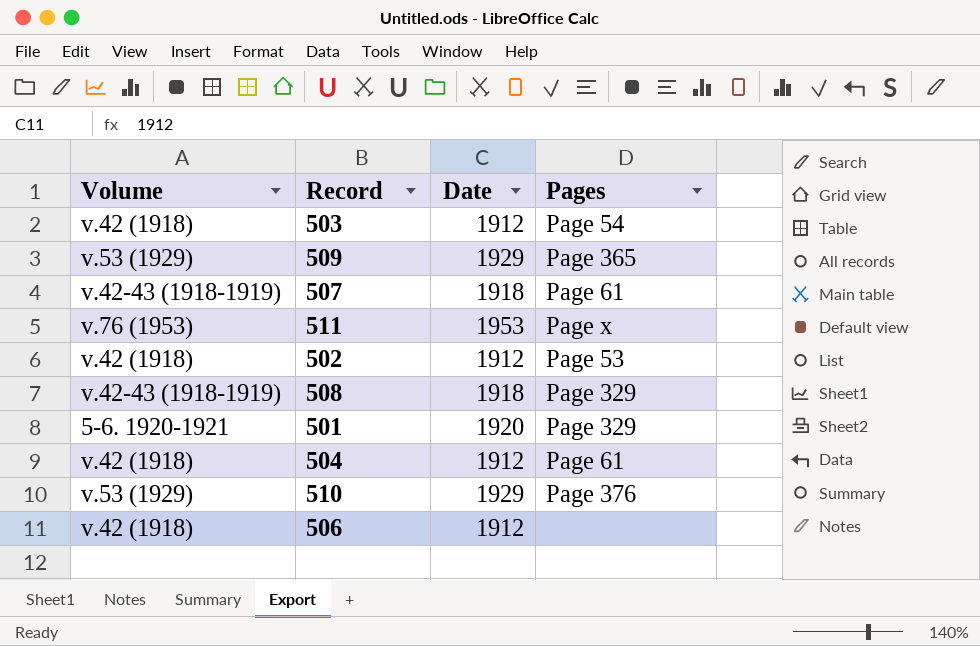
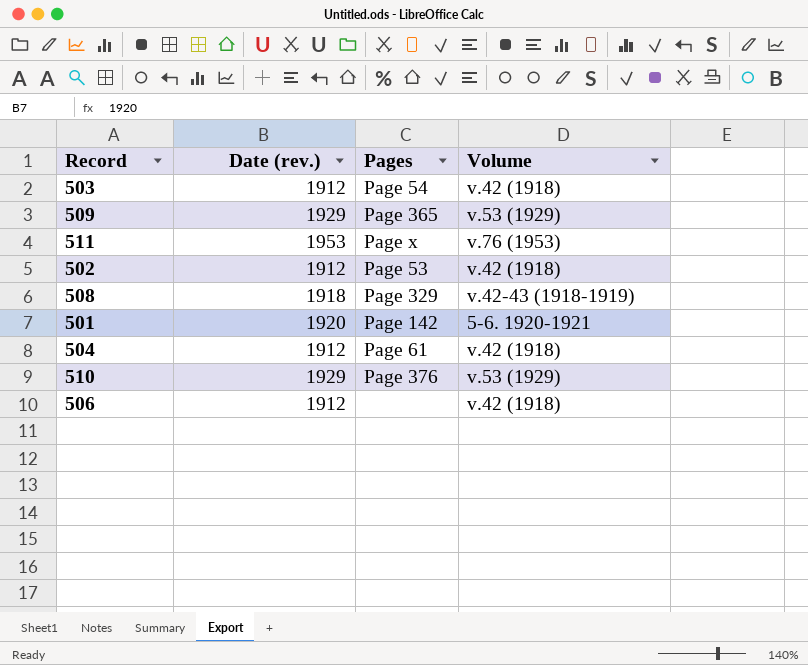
column name: Date -> Date (rev.)
column Volume | position: 1 -> 4
row 507: v.42-43 (1918-1919) | 1918 | Page 61 -> none
501 | Pages: Page 329 -> Page 142

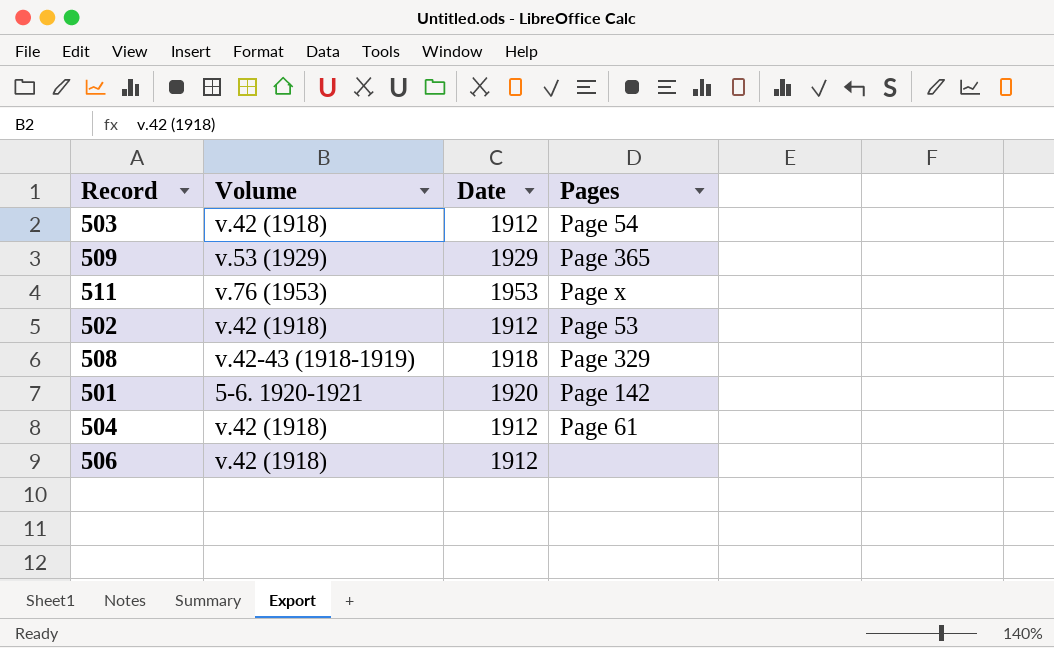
column Volume | position: 4 -> 2
column name: Date (rev.) -> Date
row 510: 1929 | Page 376 | v.53 (1929) -> none

